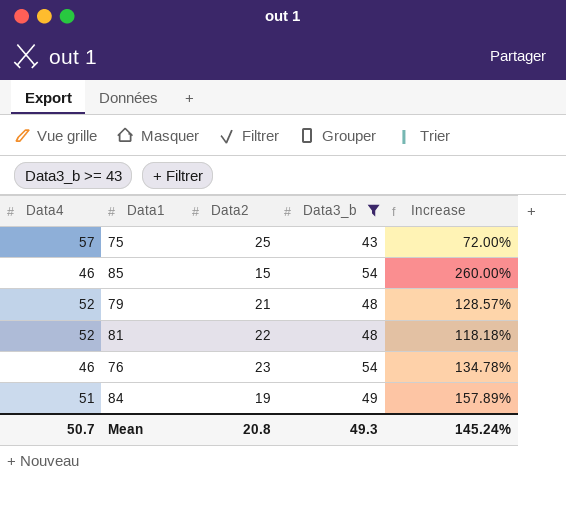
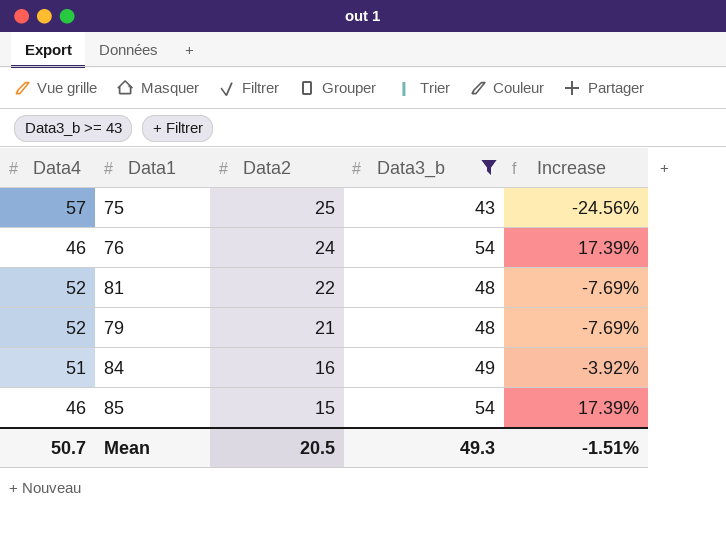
row order: none -> Data2 descending
column Increase | formula: ([Data3_b] - [Data2]) / [Data2] -> ([Data3_b] - [Data4]) / [Data4]
76 | Data2: 23 -> 24
84 | Data2: 19 -> 16
Mean | Data2: 20.8 -> 20.5
Mean | Increase: 145.24% -> -1.51%

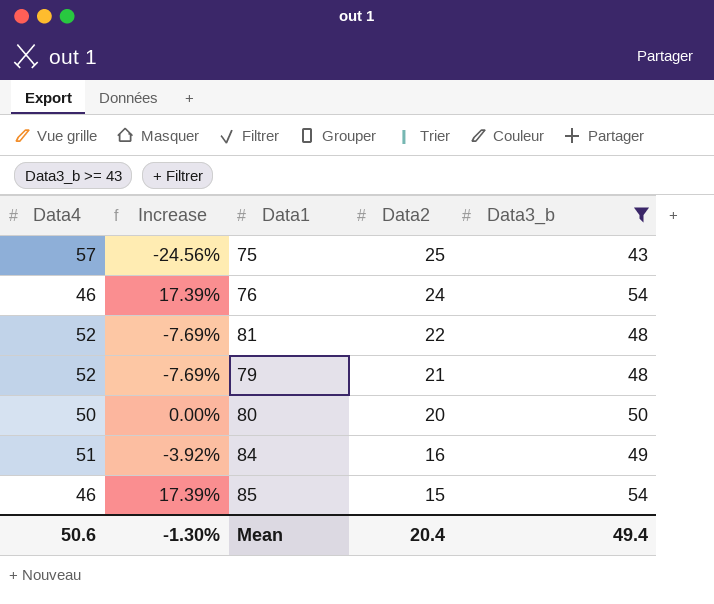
column Increase | position: 5 -> 2
row 80: none -> 50 | 0.00% | 20 | 50
Mean | Data4: 50.7 -> 50.6
Mean | Increase: -1.51% -> -1.30%
Mean | Data2: 20.5 -> 20.4
Mean | Data3_b: 49.3 -> 49.4

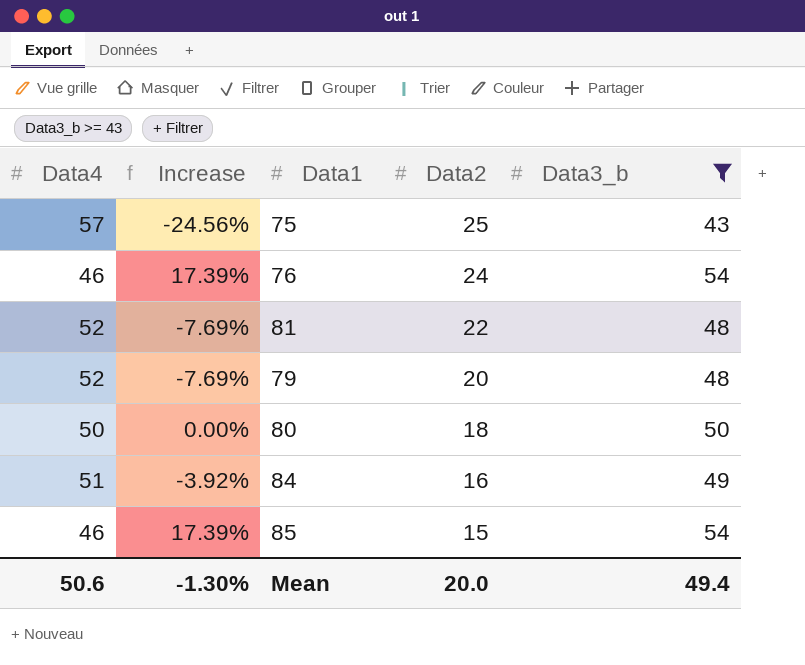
79 | Data2: 21 -> 20
80 | Data2: 20 -> 18
Mean | Data2: 20.4 -> 20.0

